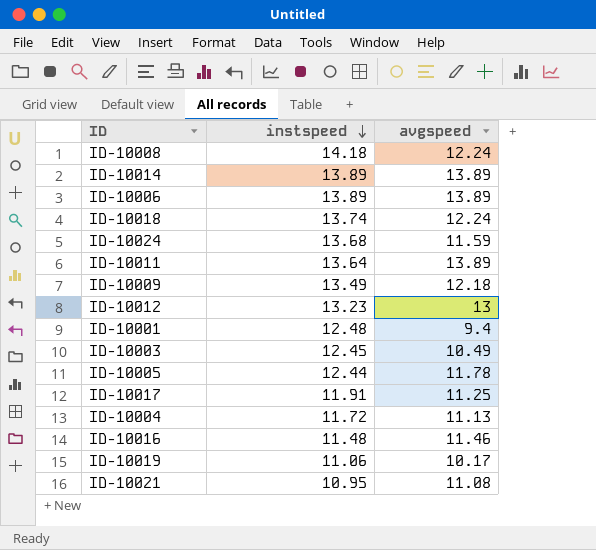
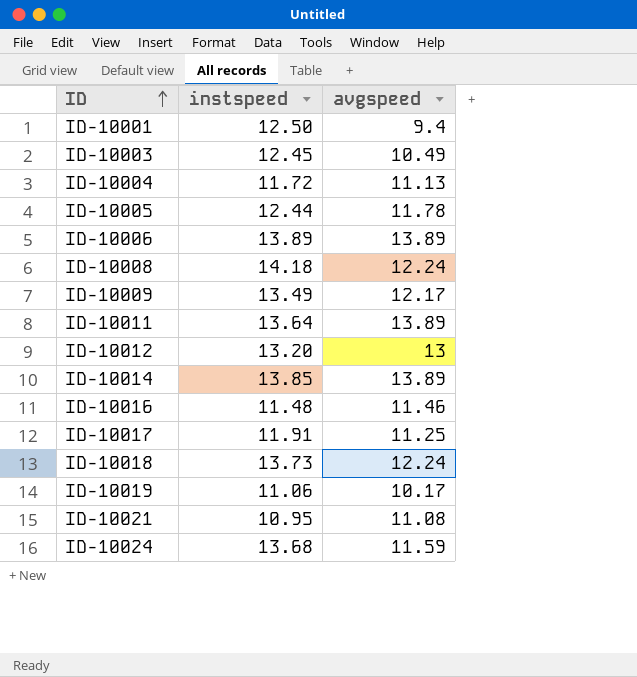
row order: instspeed descending -> ID ascending
ID-10001 | instspeed: 12.48 -> 12.50
ID-10009 | avgspeed: 12.18 -> 12.17
ID-10012 | instspeed: 13.23 -> 13.20
ID-10014 | instspeed: 13.89 -> 13.85
ID-10018 | instspeed: 13.74 -> 13.73

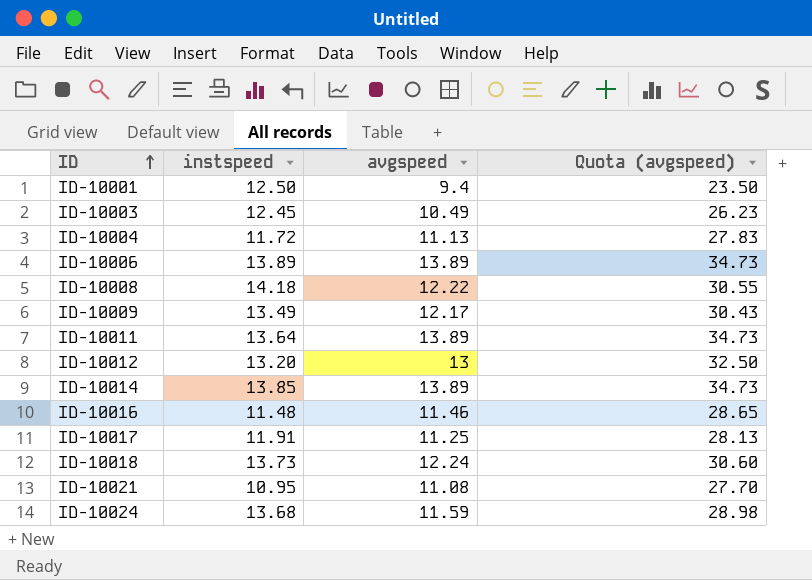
column Quota (avgspeed) | formula: none -> [avgspeed] * 2.5
row ID-10005: 12.44 | 11.78 -> none
row ID-10019: 11.06 | 10.17 -> none
ID-10008 | avgspeed: 12.24 -> 12.22

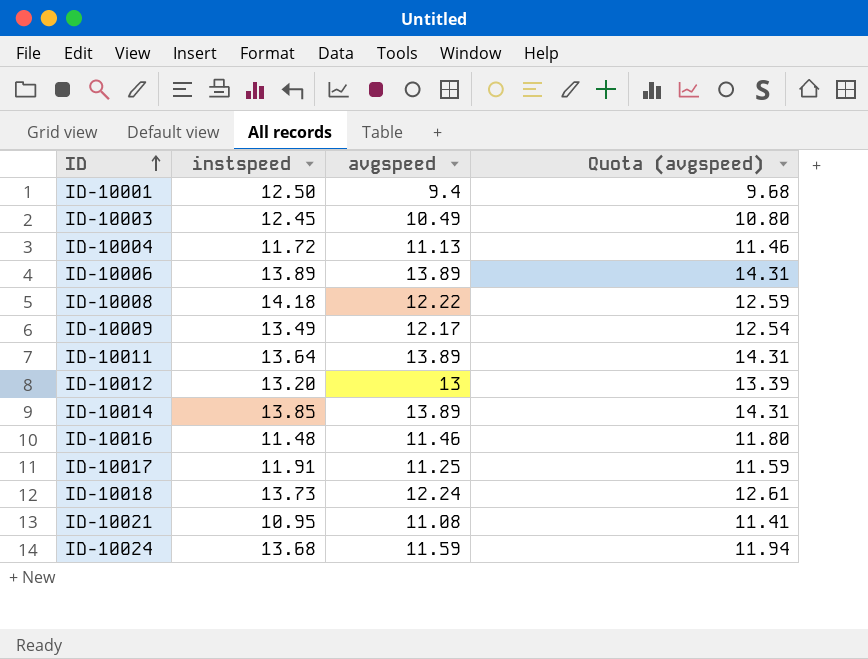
column Quota (avgspeed) | formula: [avgspeed] * 2.5 -> [avgspeed] * 1.03

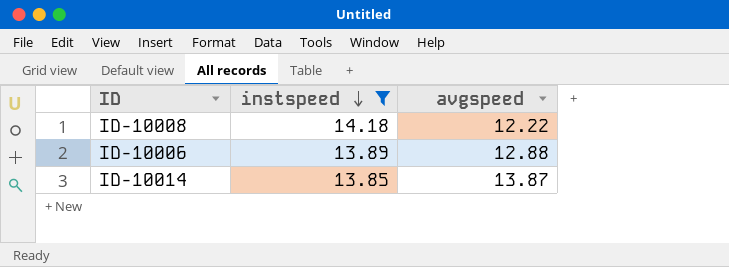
filter: none -> instspeed >= 13.85
row order: ID ascending -> instspeed descending
column Quota (avgspeed) | formula: [avgspeed] * 1.03 -> none
ID-10006 | avgspeed: 13.89 -> 12.88
ID-10014 | avgspeed: 13.89 -> 13.87

